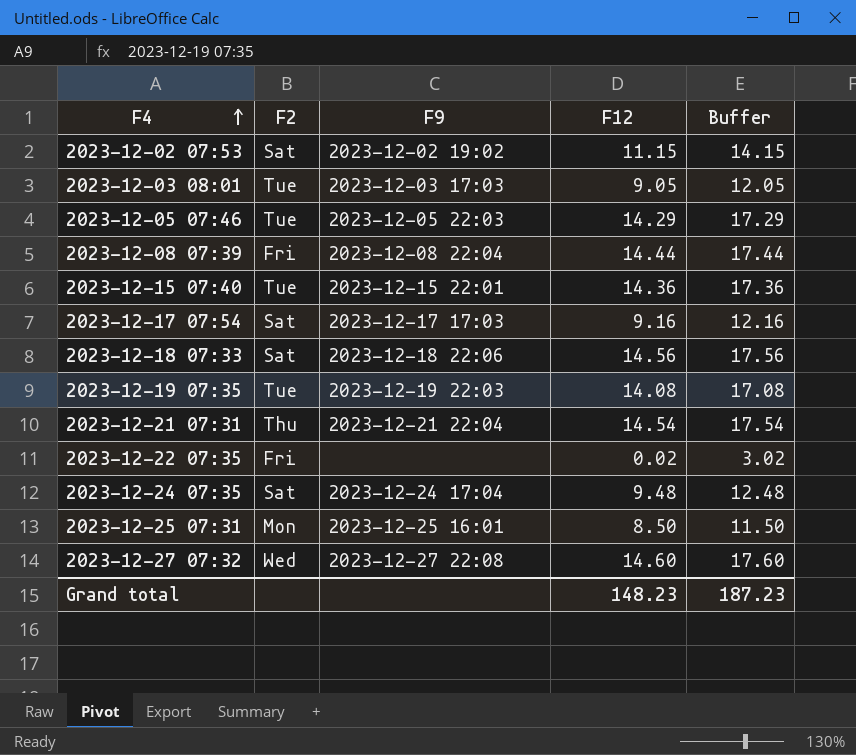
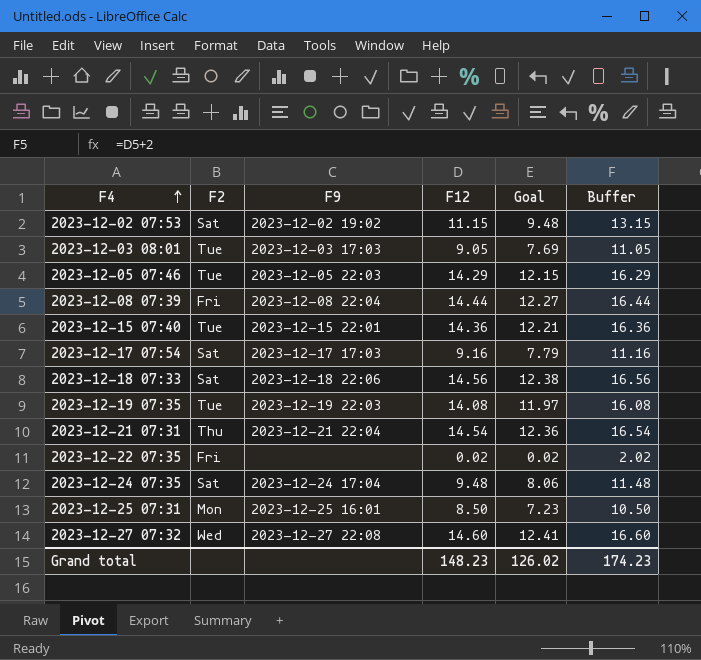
column Goal | formula: none -> [F12] * 0.85
column Buffer | formula: [F12] + 3 -> [F12] + 2
Grand total | Buffer: 187.23 -> 174.23

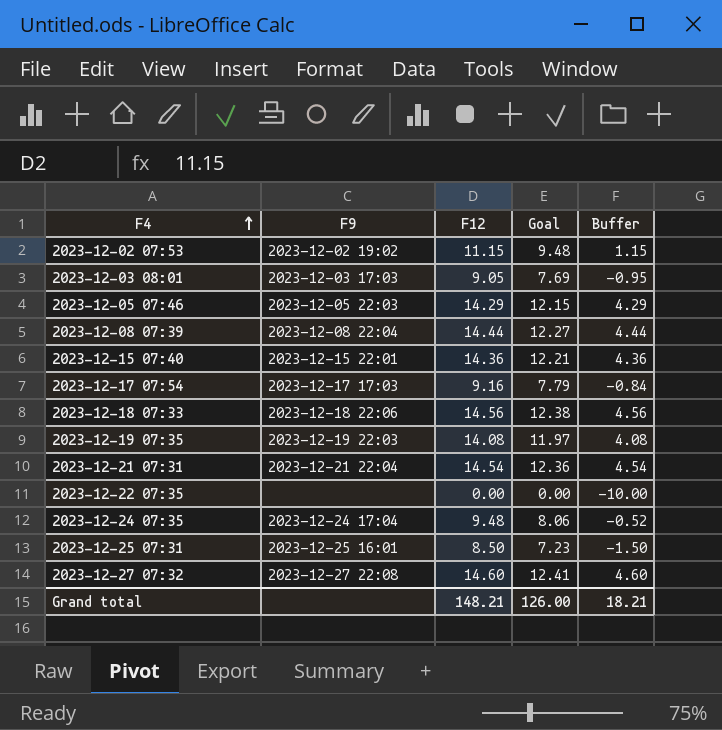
column F2 | position: 2 -> none
column Buffer | formula: [F12] + 2 -> [F12] - 10
2023-12-22 07:35 | F12: 0.02 -> 0.00
2023-12-22 07:35 | Goal: 0.02 -> 0.00
Grand total | F12: 148.23 -> 148.21
Grand total | Goal: 126.02 -> 126.00
Grand total | Buffer: 174.23 -> 18.21

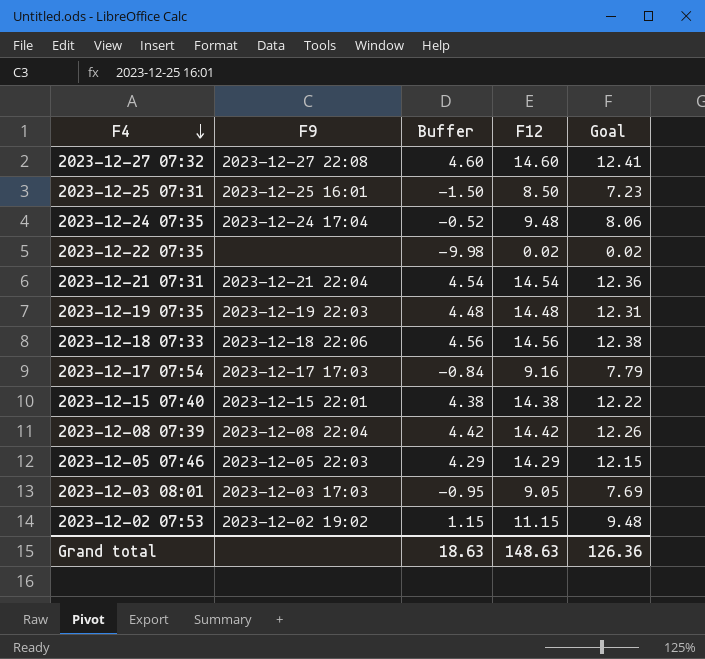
row order: F4 ascending -> F4 descending
column Buffer | position: 5 -> 3
2023-12-22 07:35 | Buffer: -10.00 -> -9.98
2023-12-22 07:35 | F12: 0.00 -> 0.02
2023-12-22 07:35 | Goal: 0.00 -> 0.02
2023-12-19 07:35 | Buffer: 4.08 -> 4.48
2023-12-19 07:35 | F12: 14.08 -> 14.48
2023-12-19 07:35 | Goal: 11.97 -> 12.31
2023-12-15 07:40 | Buffer: 4.36 -> 4.38
2023-12-15 07:40 | F12: 14.36 -> 14.38
2023-12-15 07:40 | Goal: 12.21 -> 12.22
2023-12-08 07:39 | Buffer: 4.44 -> 4.42
2023-12-08 07:39 | F12: 14.44 -> 14.42
2023-12-08 07:39 | Goal: 12.27 -> 12.26
Grand total | Buffer: 18.21 -> 18.63
Grand total | F12: 148.21 -> 148.63
Grand total | Goal: 126.00 -> 126.36

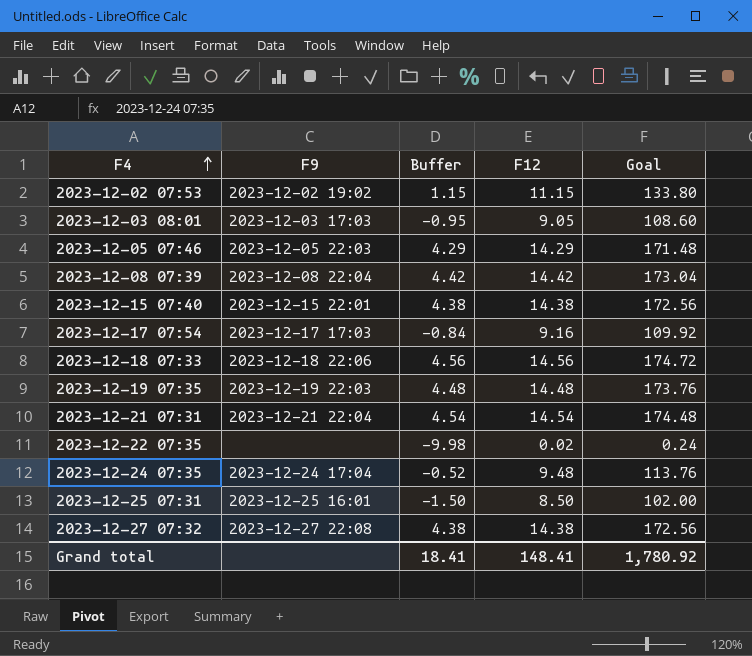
row order: F4 descending -> F4 ascending
column Goal | formula: [F12] * 0.85 -> [F12] * 12
2023-12-27 07:32 | Buffer: 4.60 -> 4.38
2023-12-27 07:32 | F12: 14.60 -> 14.38
Grand total | Buffer: 18.63 -> 18.41
Grand total | F12: 148.63 -> 148.41
Grand total | Goal: 126.36 -> 1,780.92

